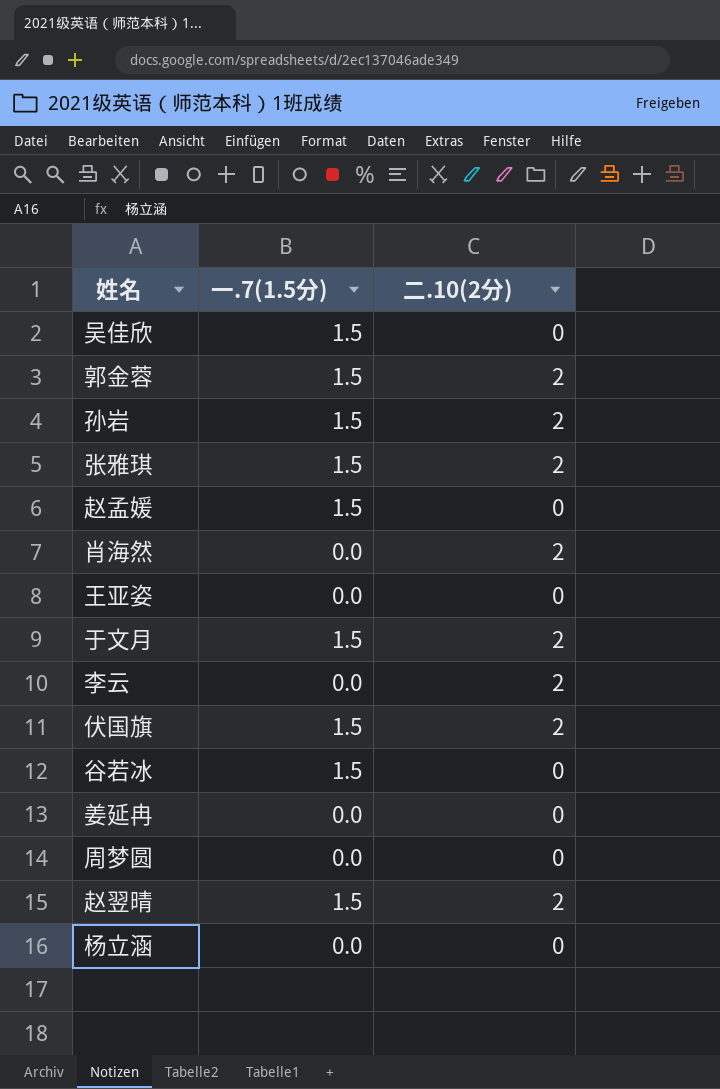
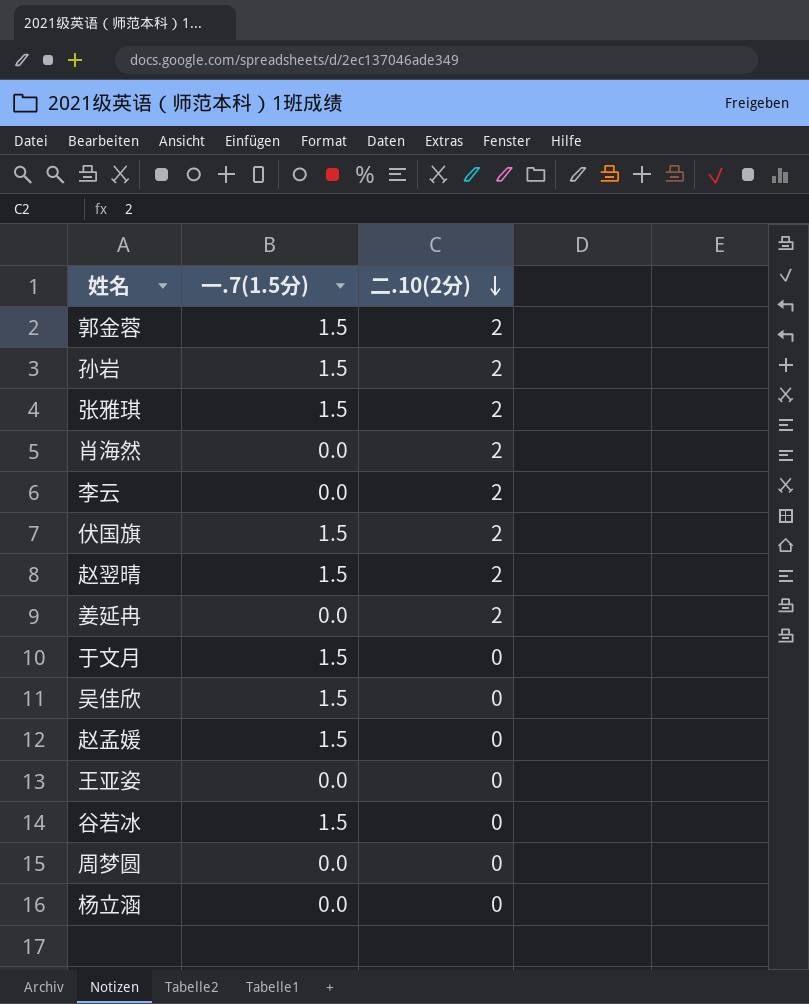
row order: none -> 二.10(2分) descending
姜延冉 | 二.10(2分): 0 -> 2
于文月 | 二.10(2分): 2 -> 0

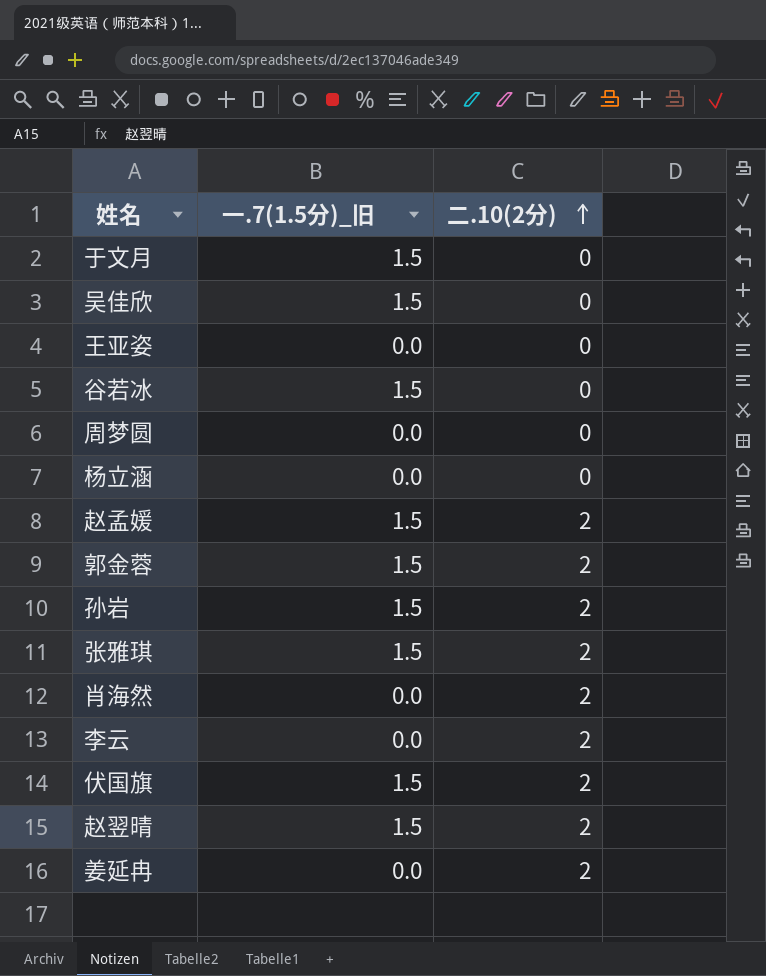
row order: 二.10(2分) descending -> 二.10(2分) ascending
column name: 一.7(1.5分) -> 一.7(1.5分)_旧
赵孟媛 | 二.10(2分): 0 -> 2

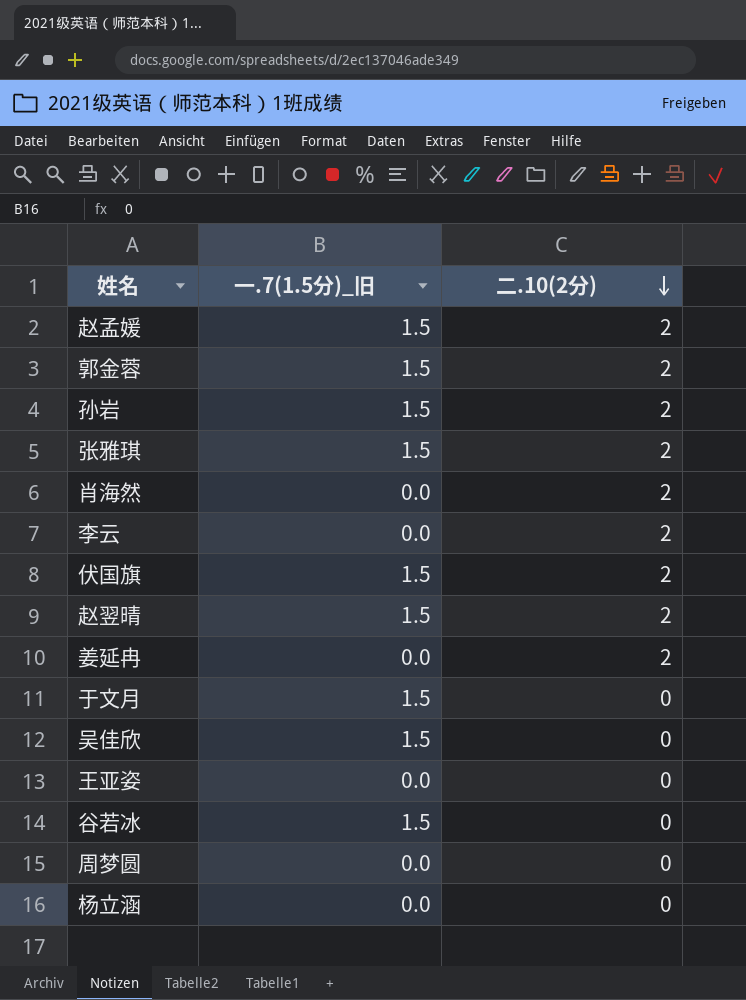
row order: 二.10(2分) ascending -> 二.10(2分) descending

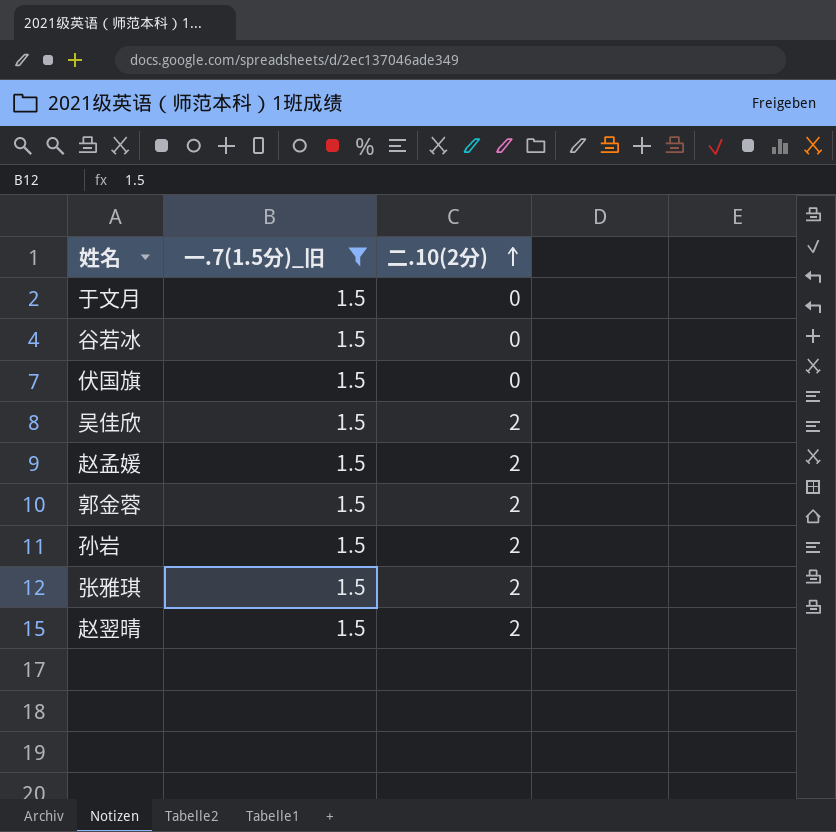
filter: none -> 一.7(1.5分)_旧 = 1.5
row order: 二.10(2分) descending -> 二.10(2分) ascending
伏国旗 | 二.10(2分): 2 -> 0
吴佳欣 | 二.10(2分): 0 -> 2

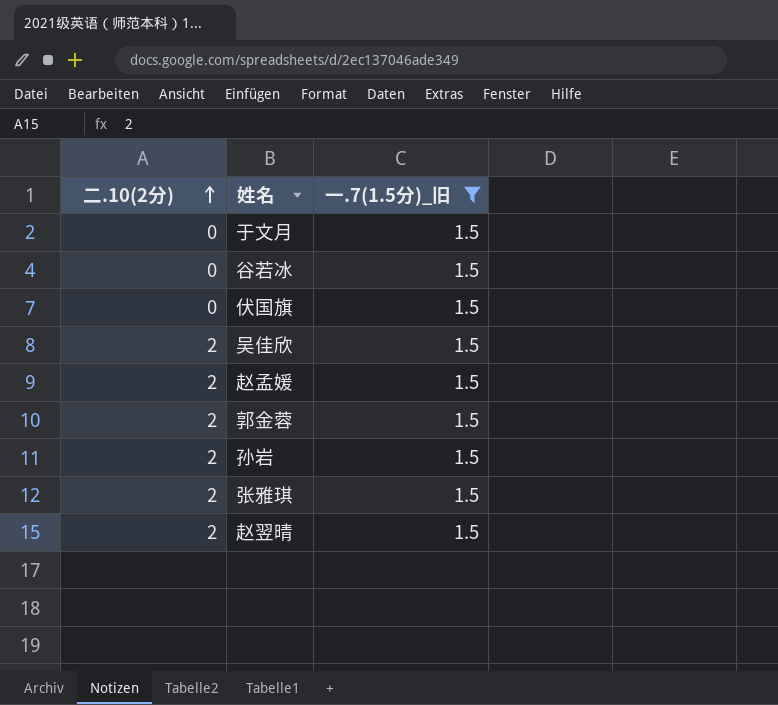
column 二.10(2分) | position: 3 -> 1

